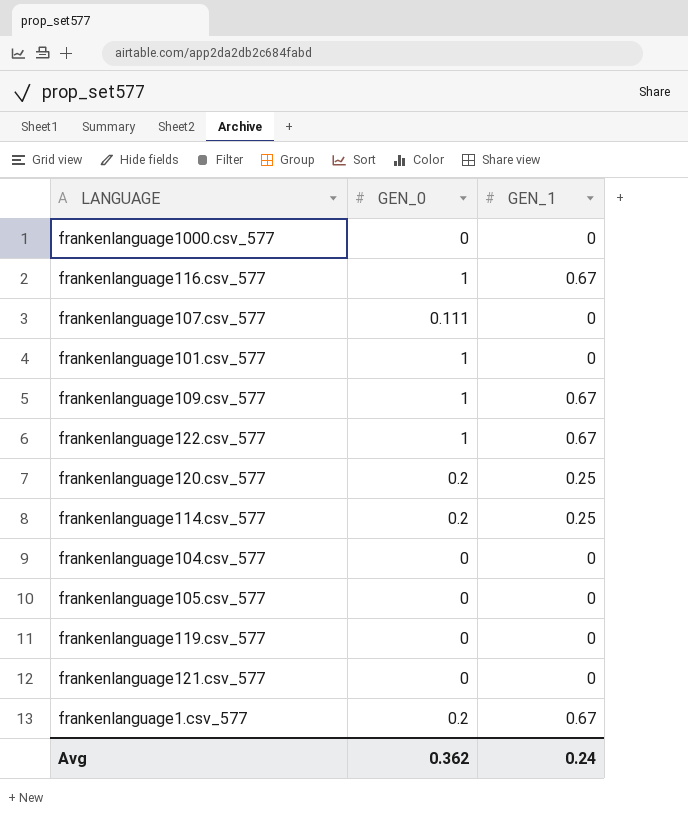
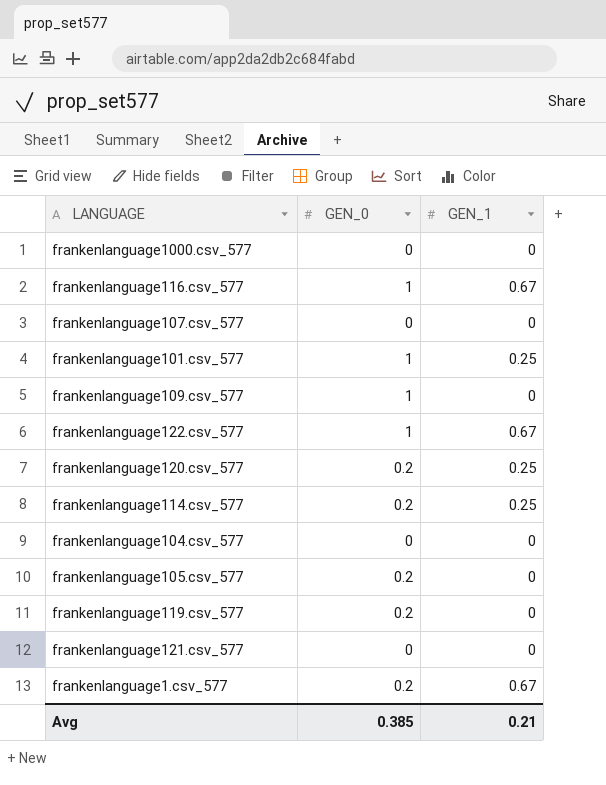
frankenlanguage107.csv_577 | GEN_0: 0.111 -> 0
frankenlanguage101.csv_577 | GEN_1: 0 -> 0.25
frankenlanguage109.csv_577 | GEN_1: 0.67 -> 0
frankenlanguage105.csv_577 | GEN_0: 0 -> 0.2
frankenlanguage119.csv_577 | GEN_0: 0 -> 0.2
Avg | GEN_0: 0.362 -> 0.385
Avg | GEN_1: 0.24 -> 0.21

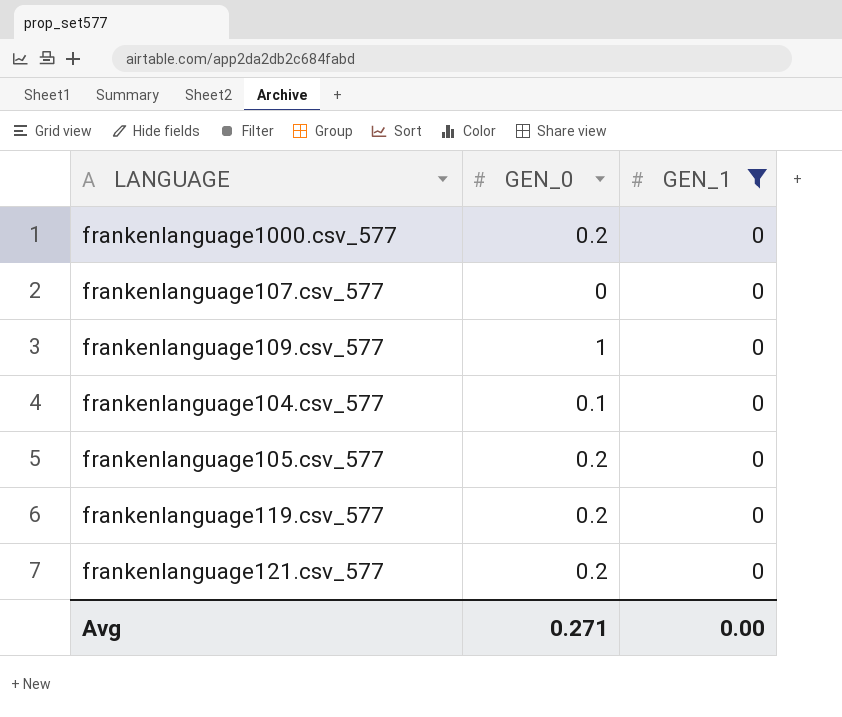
filter: none -> GEN_1 = 0
frankenlanguage1000.csv_577 | GEN_0: 0 -> 0.2
frankenlanguage104.csv_577 | GEN_0: 0 -> 0.1
frankenlanguage121.csv_577 | GEN_0: 0 -> 0.2
Avg | GEN_0: 0.385 -> 0.271
Avg | GEN_1: 0.21 -> 0.00

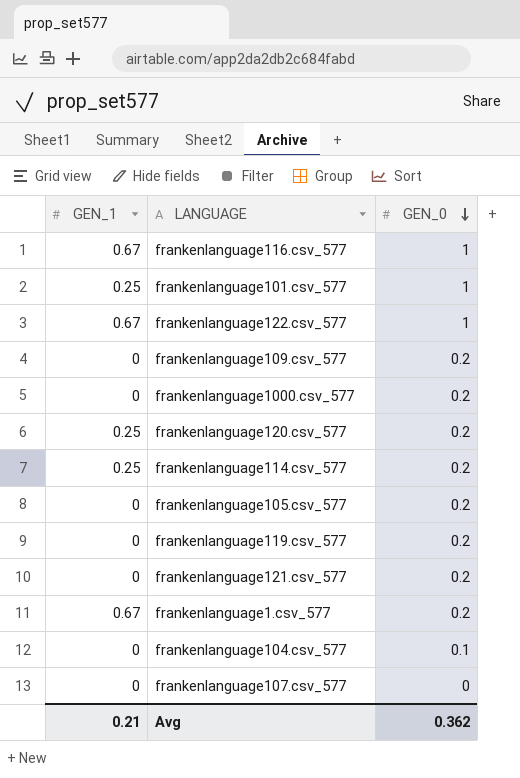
filter: GEN_1 = 0 -> none
row order: none -> GEN_0 descending
column GEN_1 | position: 3 -> 1
frankenlanguage109.csv_577 | GEN_0: 1 -> 0.2
Avg | GEN_1: 0.00 -> 0.21
Avg | GEN_0: 0.271 -> 0.362

